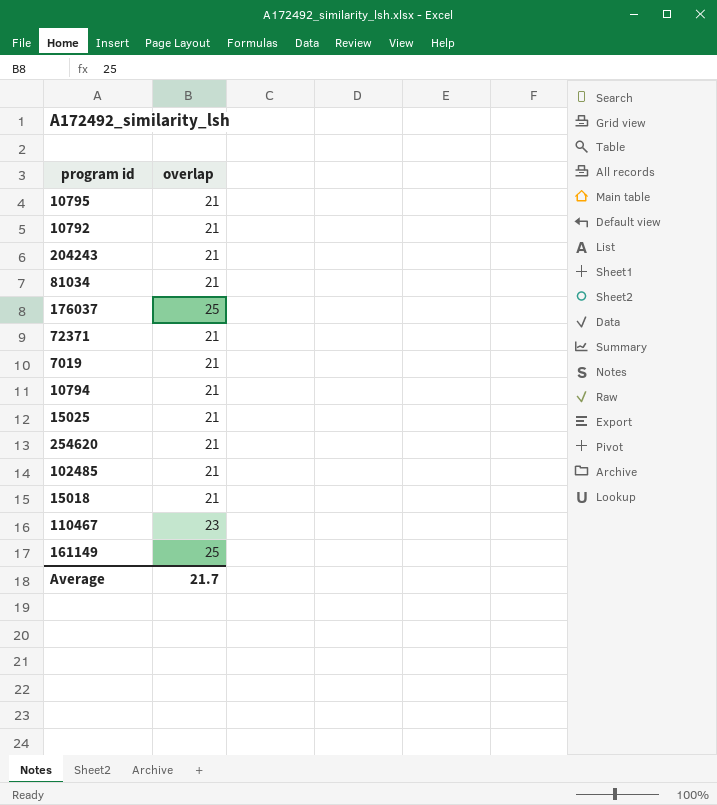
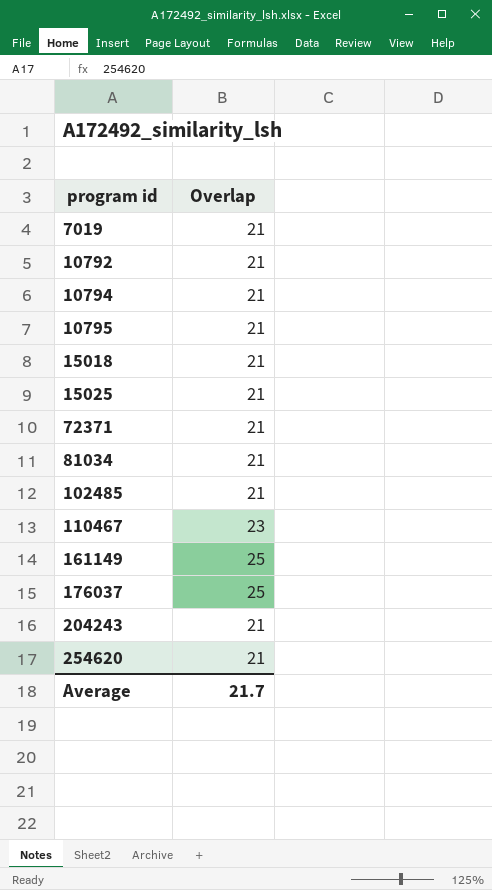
row order: none -> program id ascending
column name: overlap -> Overlap

